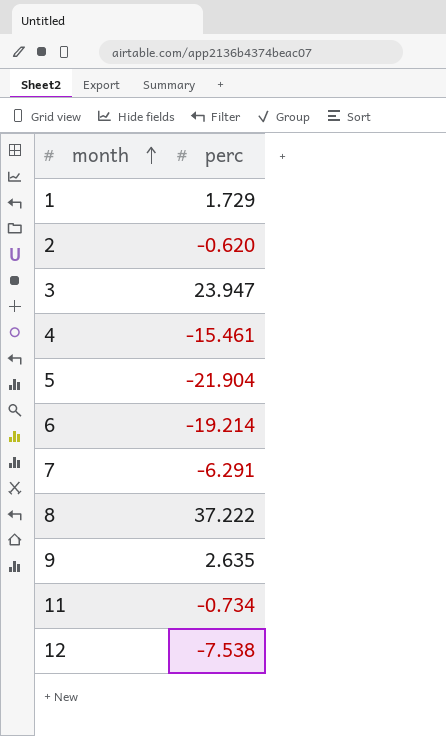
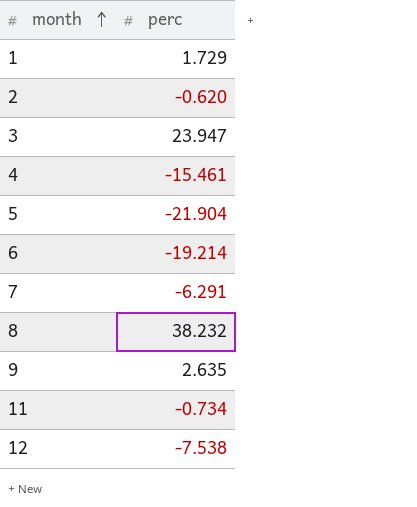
8 | perc: 37.222 -> 38.232

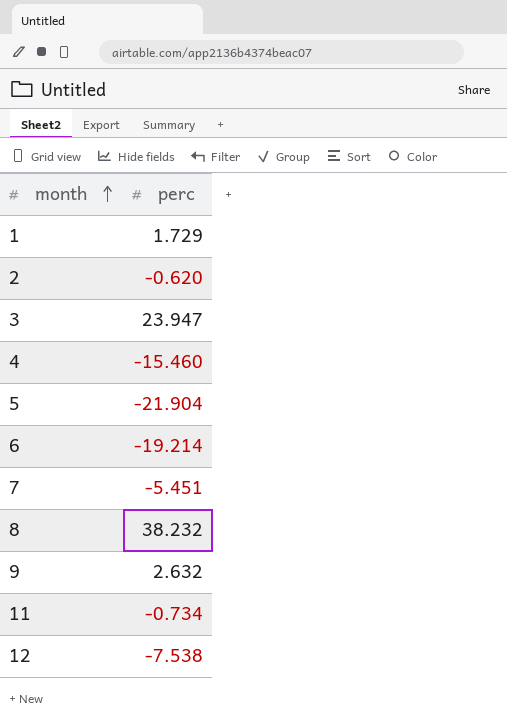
4 | perc: -15.461 -> -15.460
7 | perc: -6.291 -> -5.451
9 | perc: 2.635 -> 2.632

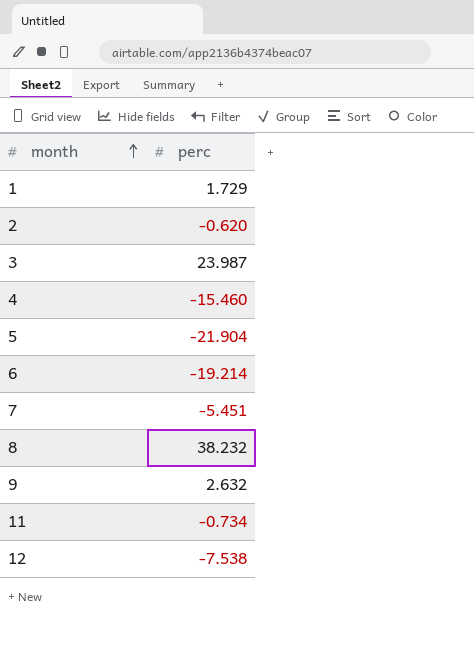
3 | perc: 23.947 -> 23.987

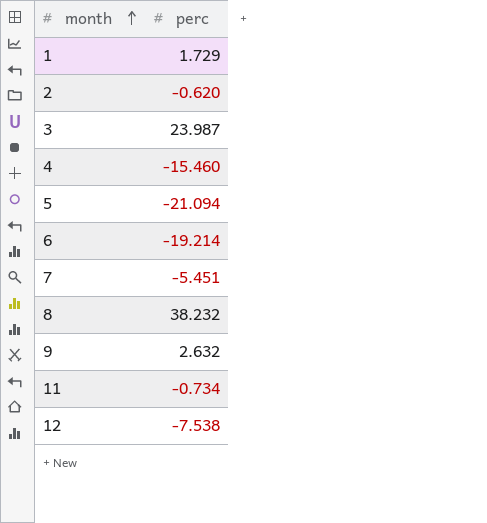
5 | perc: -21.904 -> -21.094

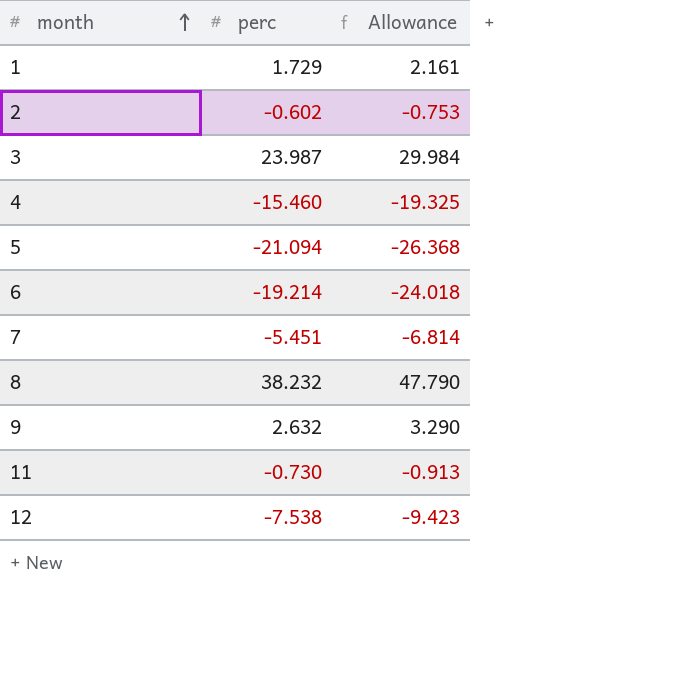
column Allowance | formula: none -> [perc] * 1.25
2 | perc: -0.620 -> -0.602
11 | perc: -0.734 -> -0.730

